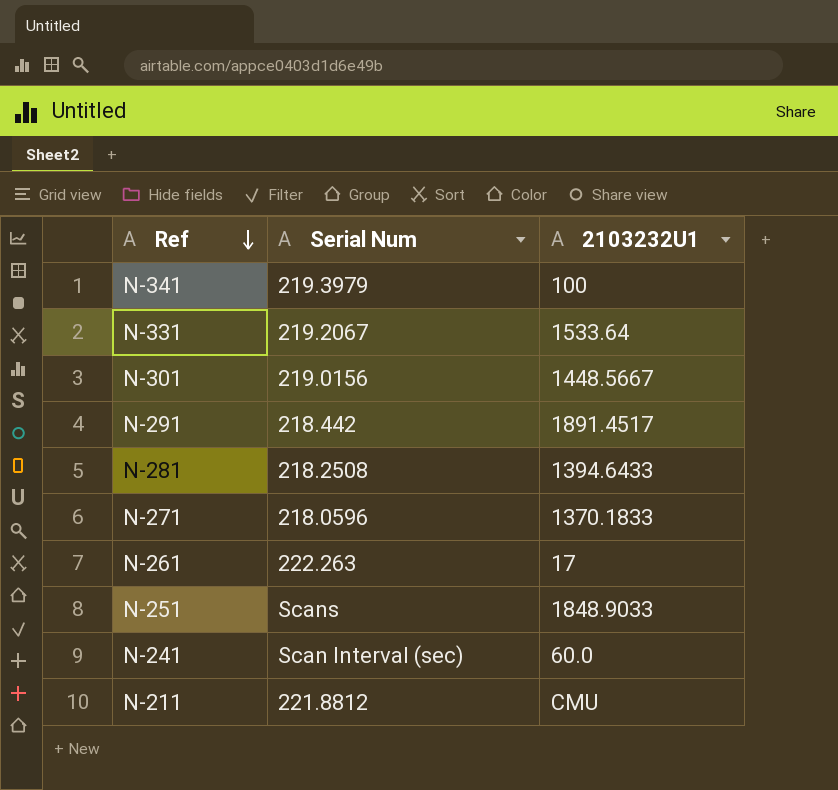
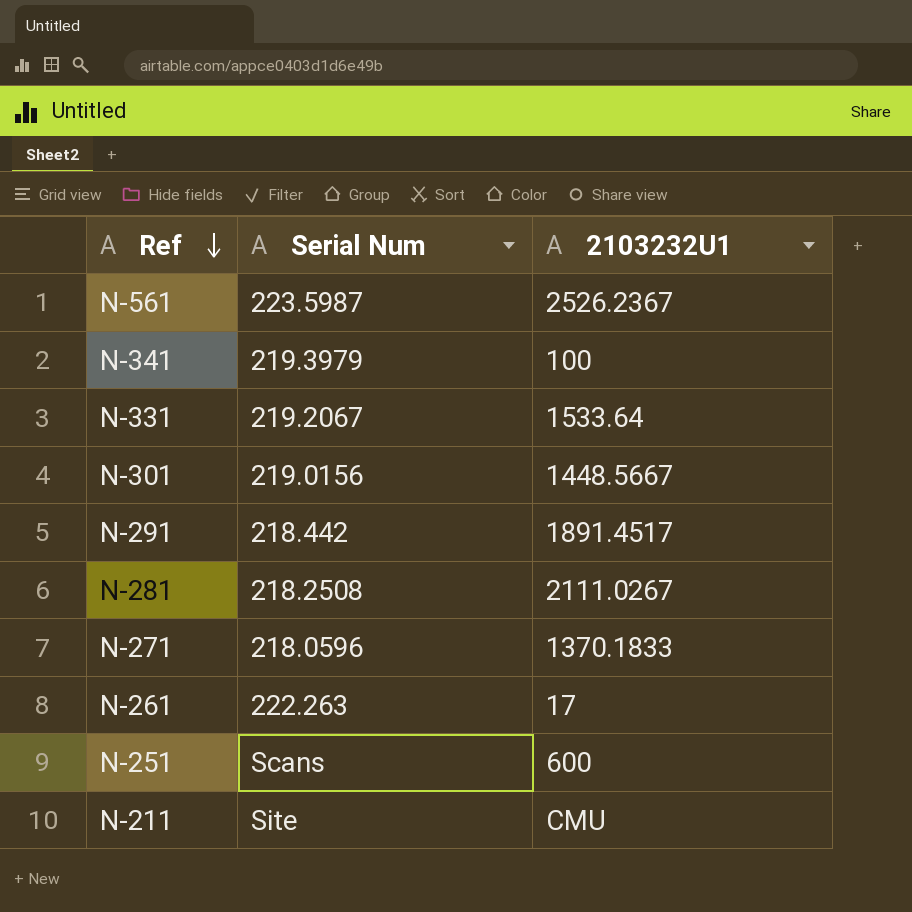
row N-241: Scan Interval (sec) | 60.0 -> none
row N-561: none -> 223.5987 | 2526.2367
N-281 | 2103232U1: 1394.6433 -> 2111.0267
N-251 | 2103232U1: 1848.9033 -> 600
N-211 | Serial Num: 221.8812 -> Site

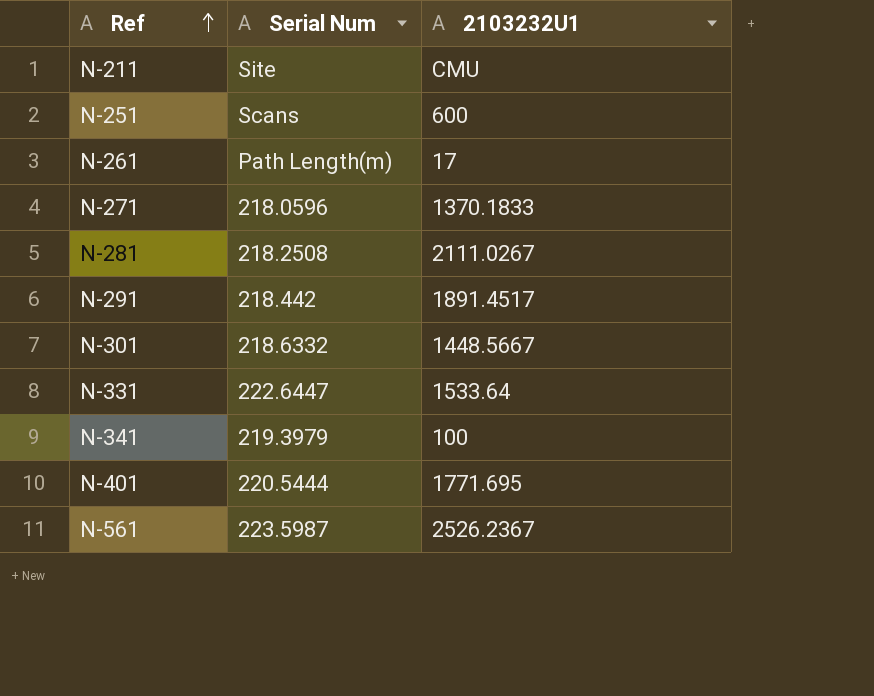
row order: Ref descending -> Ref ascending
N-261 | Serial Num: 222.263 -> Path Length(m)
N-301 | Serial Num: 219.0156 -> 218.6332
N-331 | Serial Num: 219.2067 -> 222.6447
row N-401: none -> 220.5444 | 1771.695

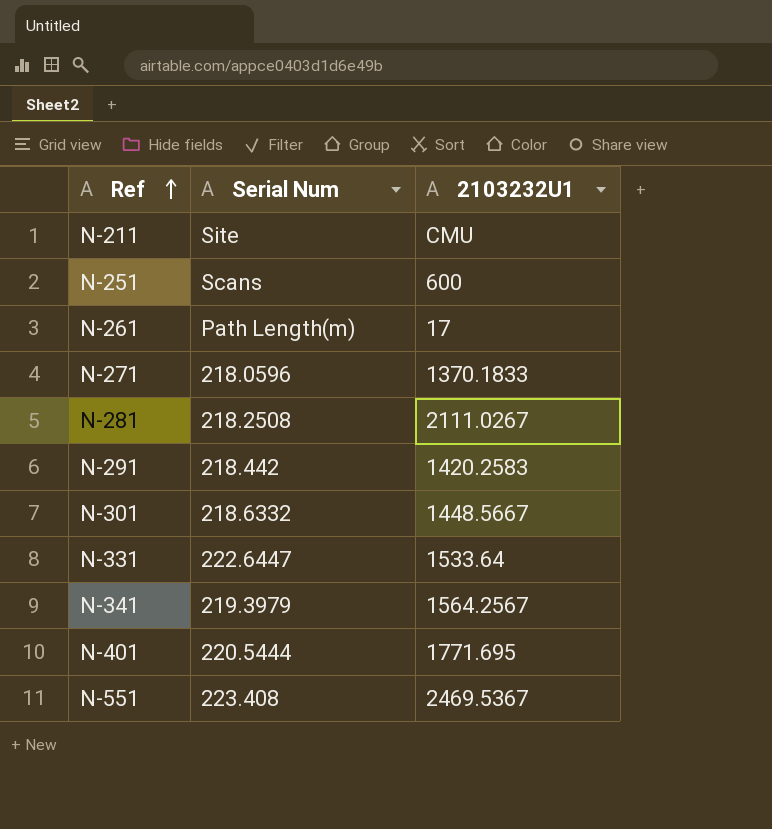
row N-561: 223.5987 | 2526.2367 -> none
N-291 | 2103232U1: 1891.4517 -> 1420.2583
N-341 | 2103232U1: 100 -> 1564.2567
row N-551: none -> 223.408 | 2469.5367

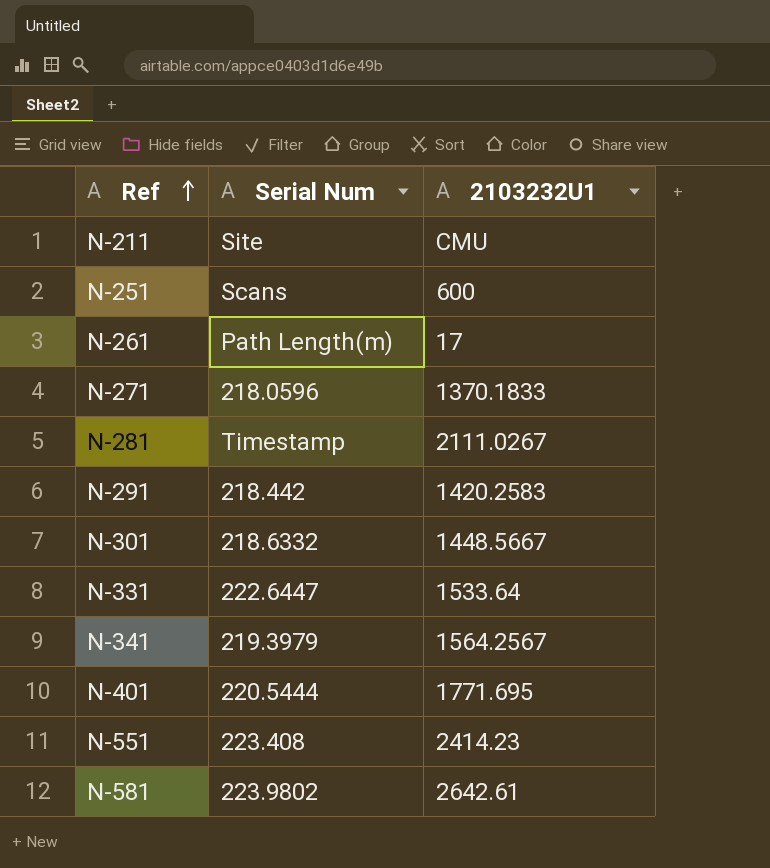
N-281 | Serial Num: 218.2508 -> Timestamp
N-551 | 2103232U1: 2469.5367 -> 2414.23
row N-581: none -> 223.9802 | 2642.61

